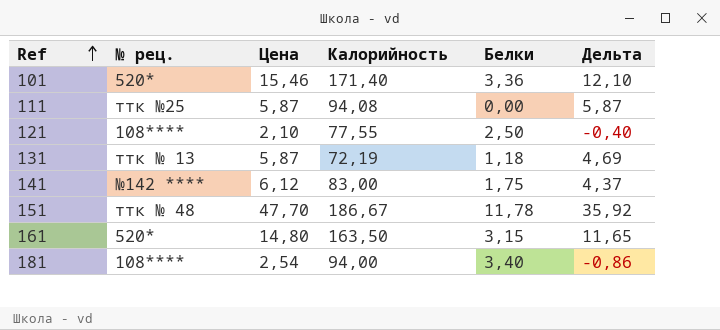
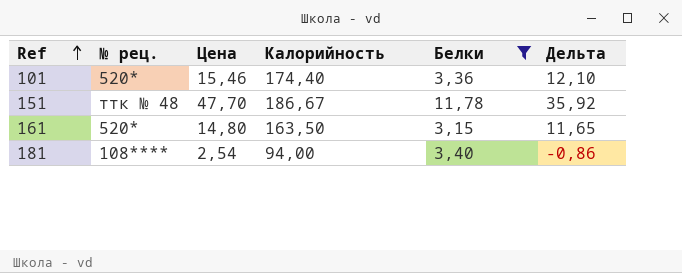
filter: none -> Белки >= 3,15
101 | Калорийность: 171,40 -> 174,40

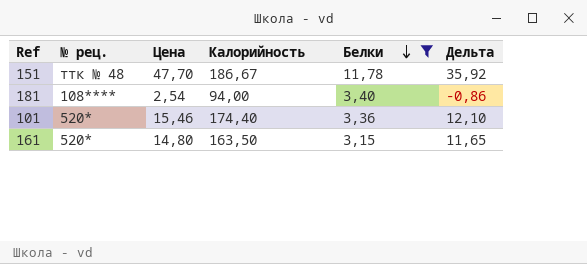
row order: Ref ascending -> Белки descending

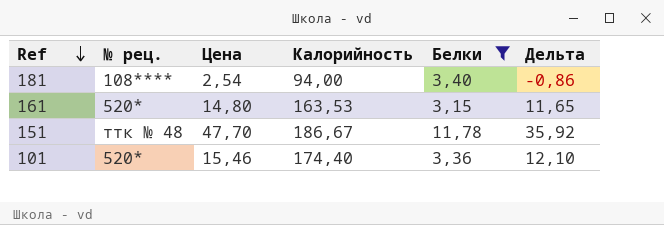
row order: Белки descending -> Ref descending
161 | Калорийность: 163,50 -> 163,53

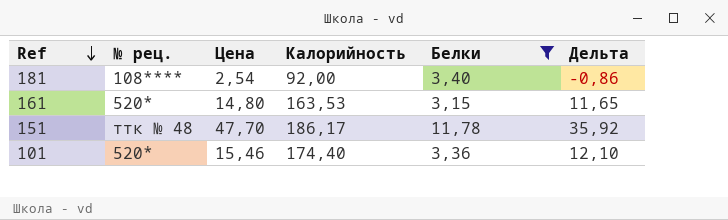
181 | Калорийность: 94,00 -> 92,00
151 | Калорийность: 186,67 -> 186,17

